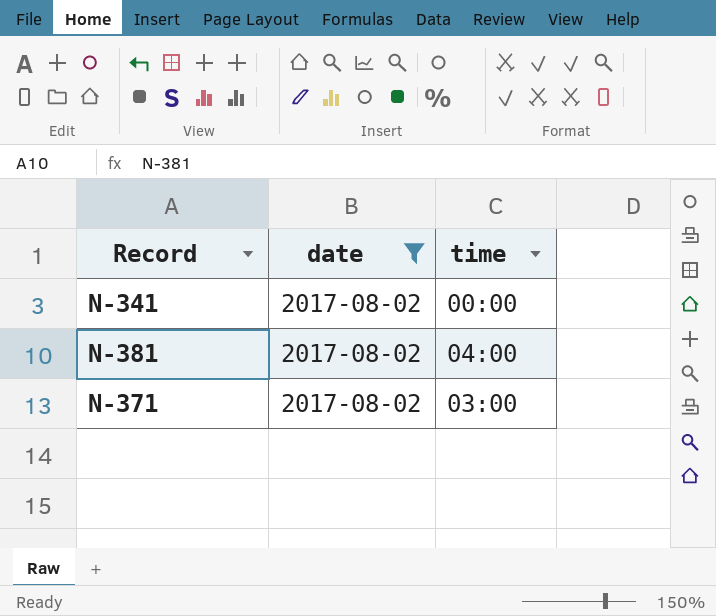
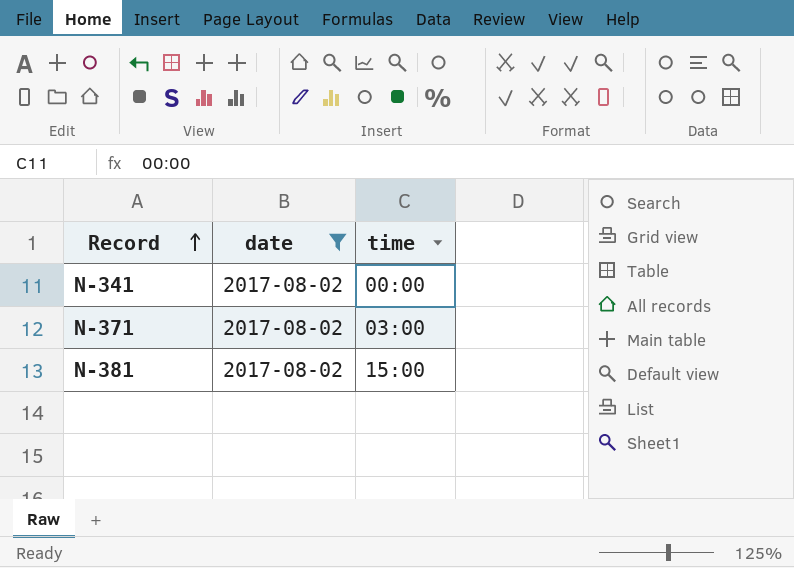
row order: none -> Record ascending
N-381 | time: 04:00 -> 15:00

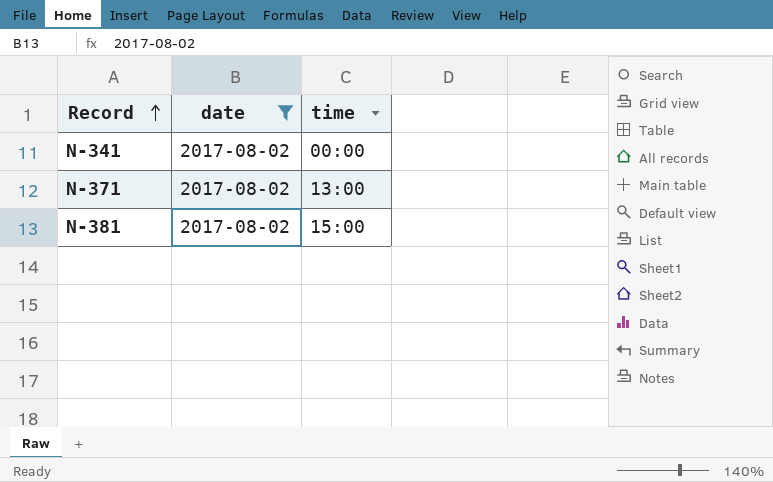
N-371 | time: 03:00 -> 13:00

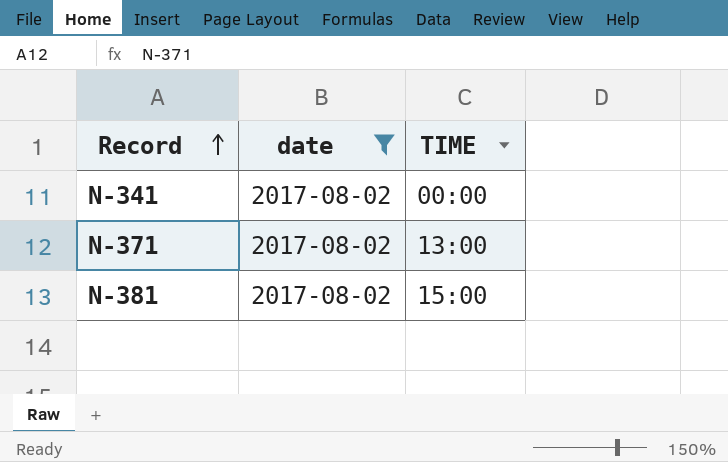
column name: time -> TIME

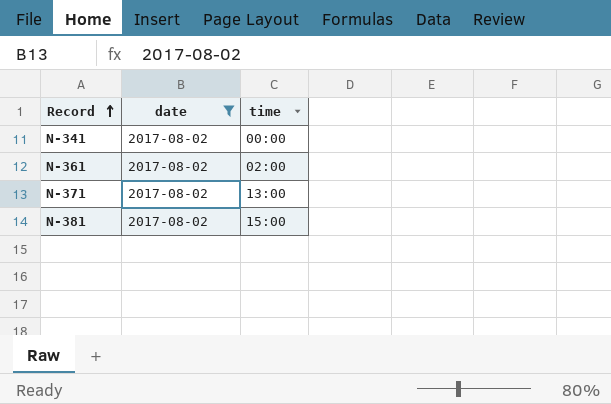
column name: TIME -> time
row N-361: none -> 2017-08-02 | 02:00

